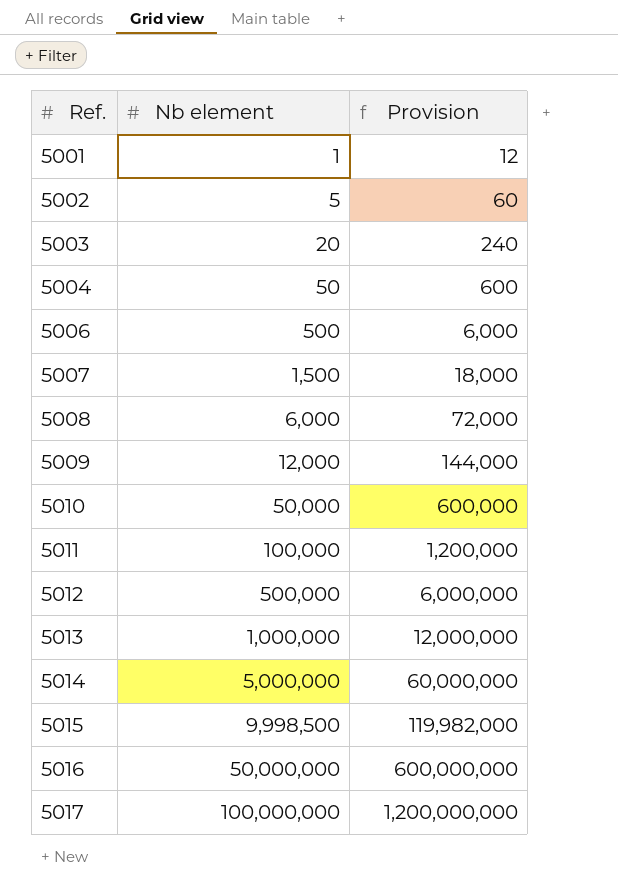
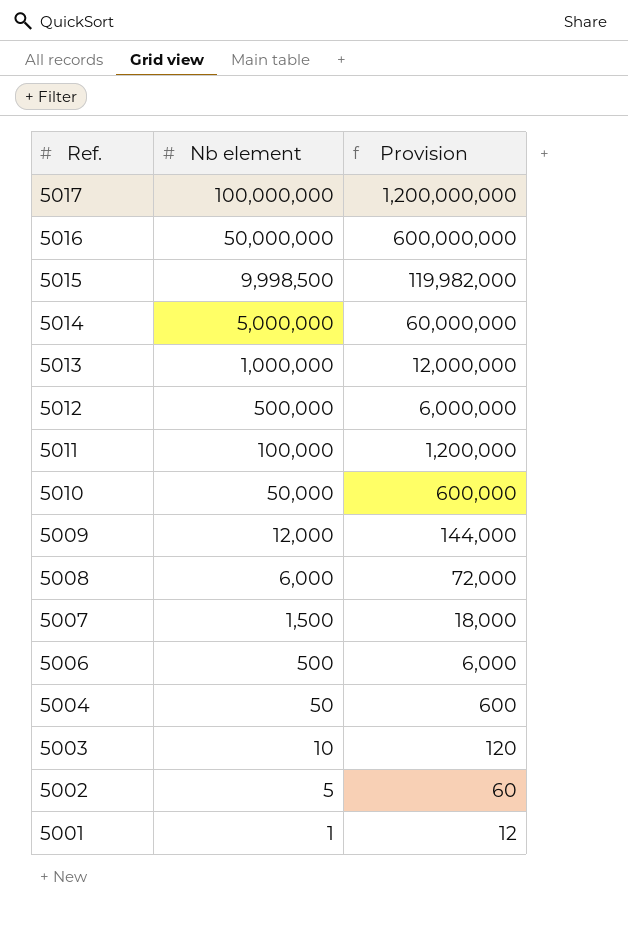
row order: Ref. ascending -> Ref. descending
5003 | Nb element: 20 -> 10
5003 | Provision: 240 -> 120

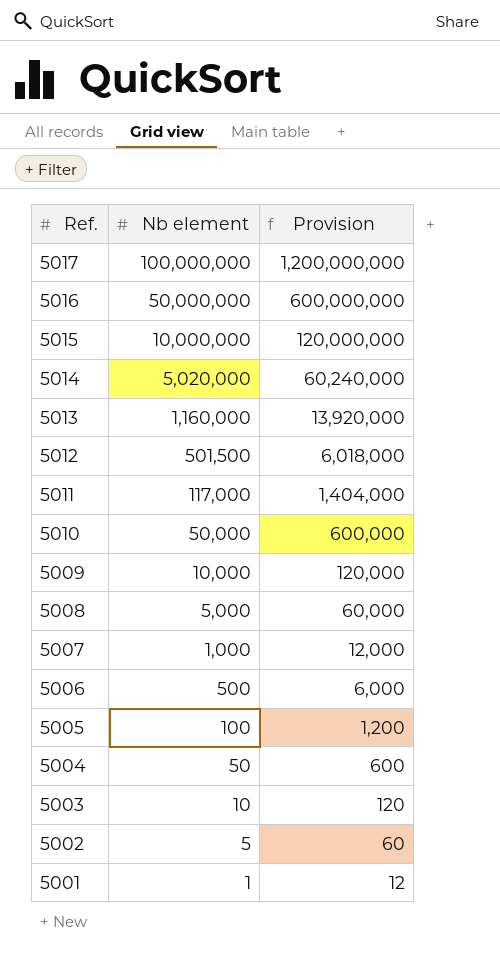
5015 | Nb element: 9,998,500 -> 10,000,000
5015 | Provision: 119,982,000 -> 120,000,000
5014 | Nb element: 5,000,000 -> 5,020,000
5014 | Provision: 60,000,000 -> 60,240,000
5013 | Nb element: 1,000,000 -> 1,160,000
5013 | Provision: 12,000,000 -> 13,920,000
5012 | Nb element: 500,000 -> 501,500
5012 | Provision: 6,000,000 -> 6,018,000
5011 | Nb element: 100,000 -> 117,000
5011 | Provision: 1,200,000 -> 1,404,000
5009 | Nb element: 12,000 -> 10,000
5009 | Provision: 144,000 -> 120,000
5008 | Nb element: 6,000 -> 5,000
5008 | Provision: 72,000 -> 60,000
5007 | Nb element: 1,500 -> 1,000
5007 | Provision: 18,000 -> 12,000
row 5005: none -> 100 | 1,200

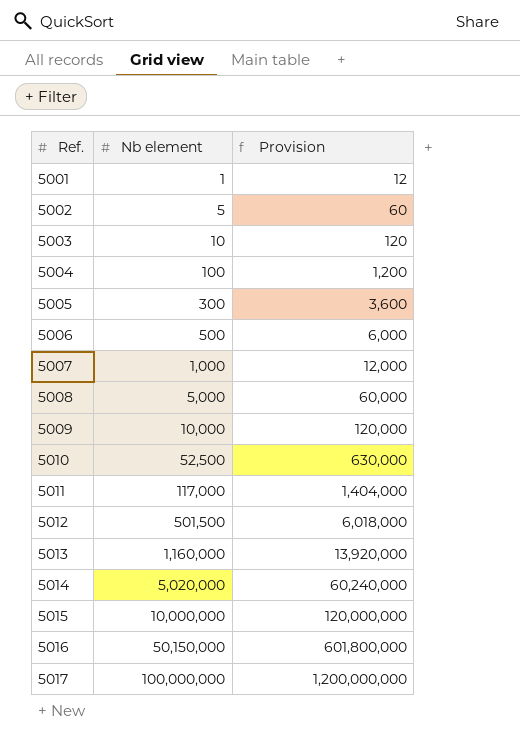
row order: Ref. descending -> Ref. ascending
5004 | Nb element: 50 -> 100
5004 | Provision: 600 -> 1,200
5005 | Nb element: 100 -> 300
5005 | Provision: 1,200 -> 3,600
5010 | Nb element: 50,000 -> 52,500
5010 | Provision: 600,000 -> 630,000
5016 | Nb element: 50,000,000 -> 50,150,000
5016 | Provision: 600,000,000 -> 601,800,000

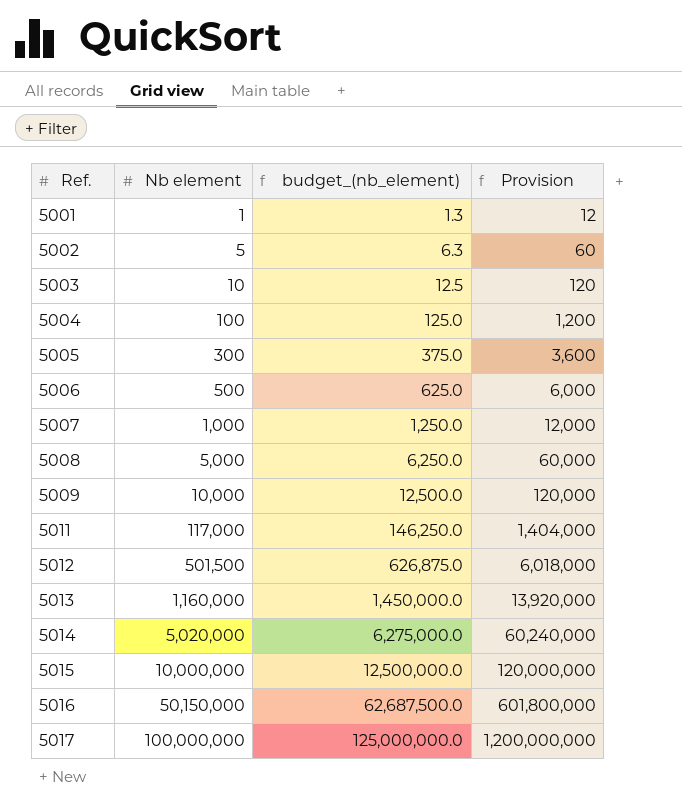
column budget_(nb_element) | formula: none -> [Nb element] * 1.25
row 5010: 52,500 | 630,000 -> none

